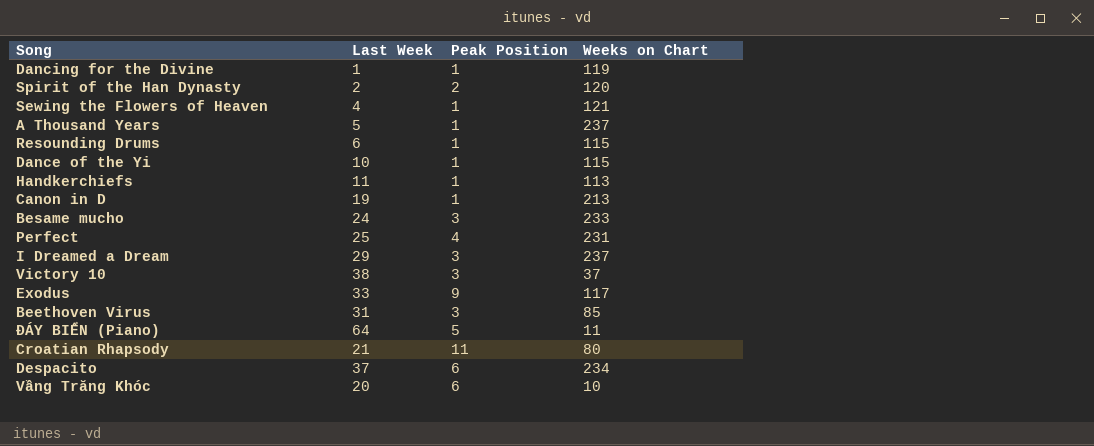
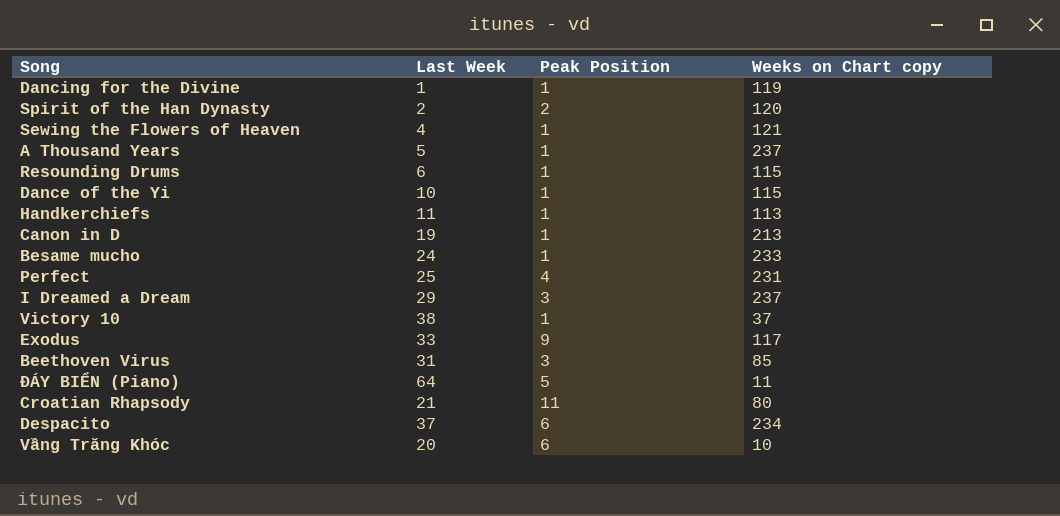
column name: Weeks on Chart -> Weeks on Chart copy
Besame mucho | Peak Position: 3 -> 1
Victory 10 | Peak Position: 3 -> 1

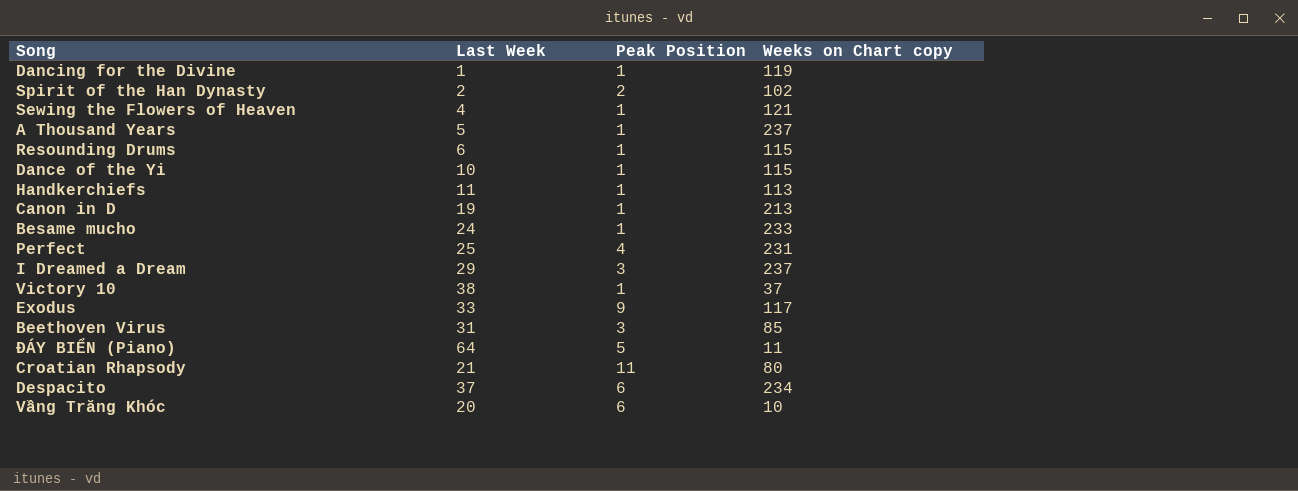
Spirit of the Han Dynasty | Weeks on Chart copy: 120 -> 102

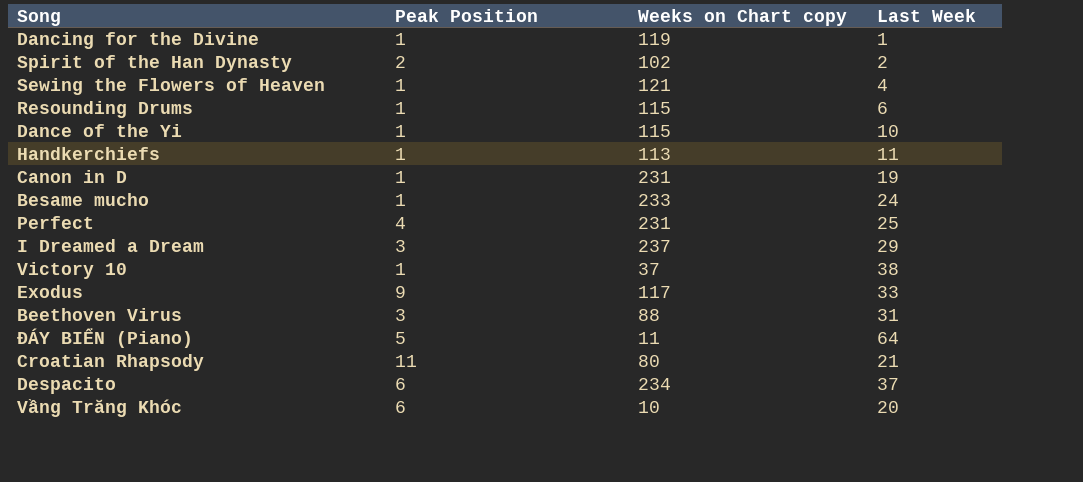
column Last Week | position: 2 -> 4
row A Thousand Years: 5 | 1 | 237 -> none
Canon in D | Weeks on Chart copy: 213 -> 231
Beethoven Virus | Weeks on Chart copy: 85 -> 88

